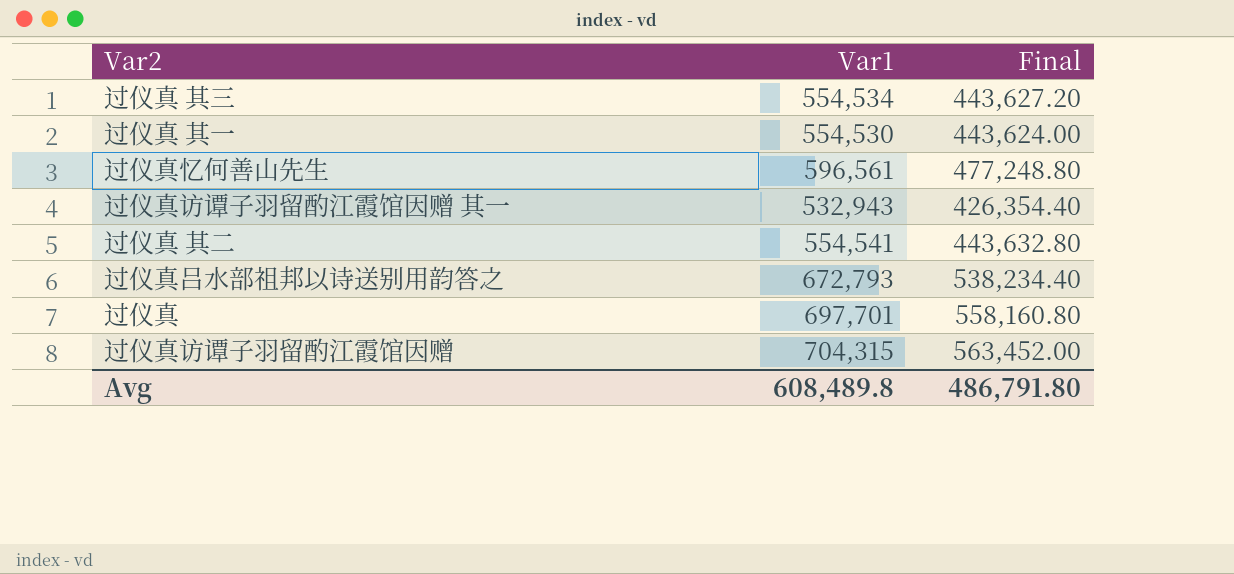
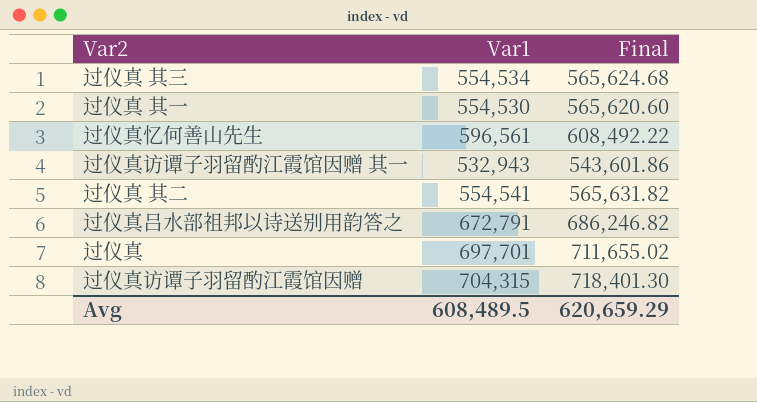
column Final | formula: [Var1] * 0.8 -> [Var1] * 1.02
过仪真吕水部祖邦以诗送别用韵答之 | Var1: 672,793 -> 672,791
Avg | Var1: 608,489.8 -> 608,489.5
Avg | Final: 486,791.80 -> 620,659.29

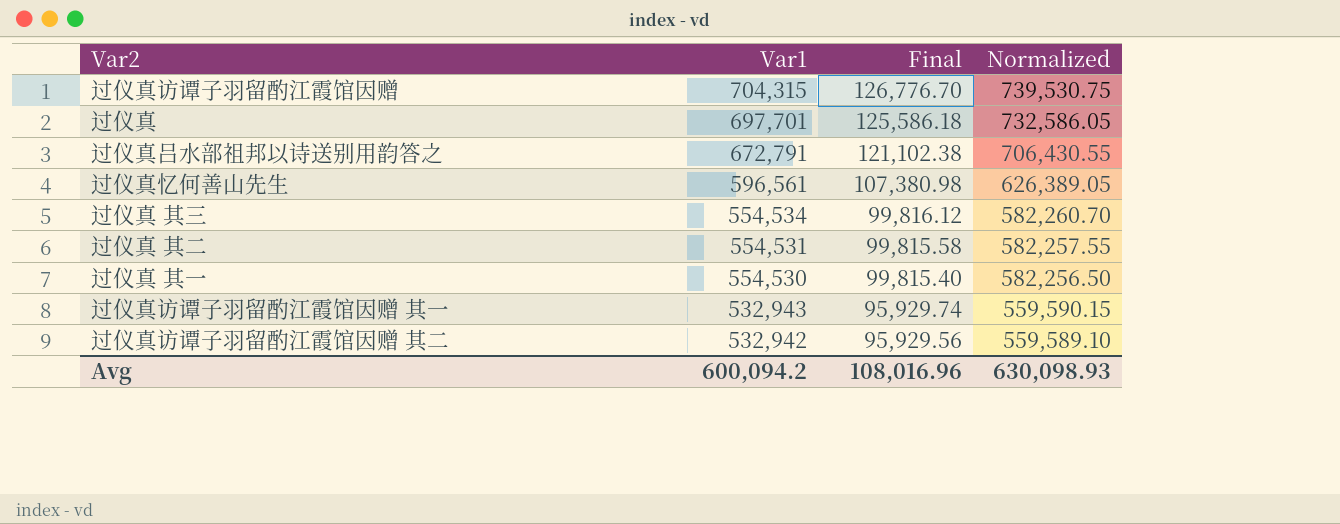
row order: none -> Var1 descending
column Final | formula: [Var1] * 1.02 -> [Var1] * 0.18
column Normalized | formula: none -> [Var1] * 1.05
过仪真 其二 | Var1: 554,541 -> 554,531
row 过仪真访谭子羽留酌江霞馆因赠 其二: none -> 532,942 | 95,929.56 | 559,589.10
Avg | Var1: 608,489.5 -> 600,094.2
Avg | Final: 620,659.29 -> 108,016.96

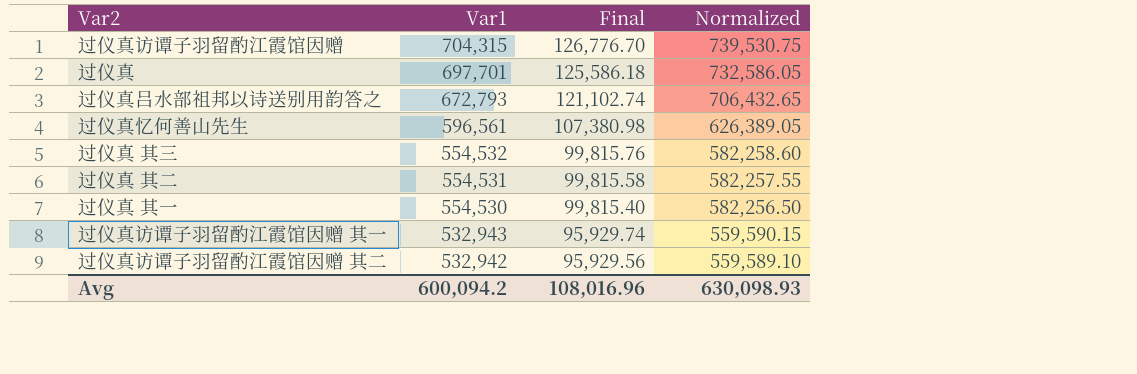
过仪真吕水部祖邦以诗送别用韵答之 | Var1: 672,791 -> 672,793
过仪真吕水部祖邦以诗送别用韵答之 | Final: 121,102.38 -> 121,102.74
过仪真吕水部祖邦以诗送别用韵答之 | Normalized: 706,430.55 -> 706,432.65
过仪真 其三 | Var1: 554,534 -> 554,532
过仪真 其三 | Final: 99,816.12 -> 99,815.76
过仪真 其三 | Normalized: 582,260.70 -> 582,258.60

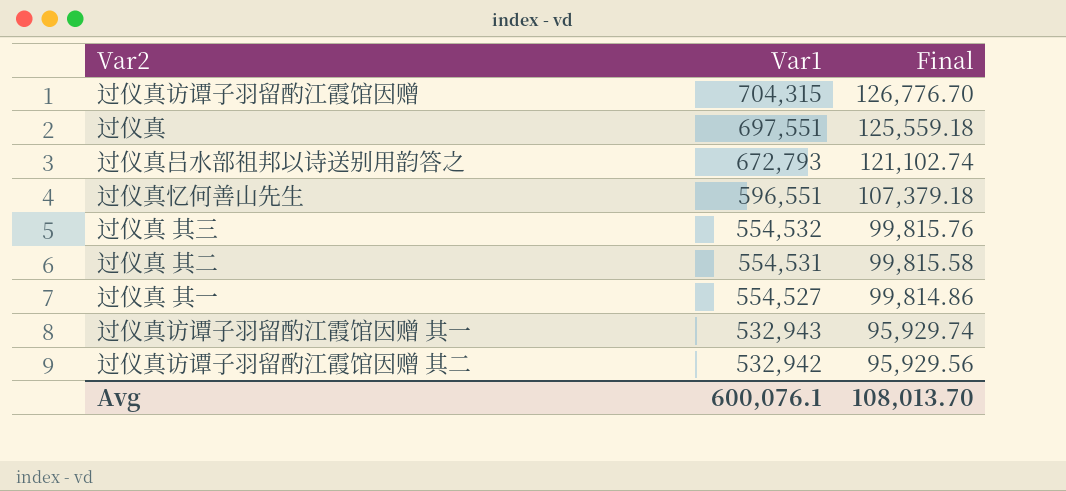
column Normalized | formula: [Var1] * 1.05 -> none
过仪真 | Var1: 697,701 -> 697,551
过仪真 | Final: 125,586.18 -> 125,559.18
过仪真忆何善山先生 | Var1: 596,561 -> 596,551
过仪真忆何善山先生 | Final: 107,380.98 -> 107,379.18
过仪真 其一 | Var1: 554,530 -> 554,527
过仪真 其一 | Final: 99,815.40 -> 99,814.86
Avg | Var1: 600,094.2 -> 600,076.1
Avg | Final: 108,016.96 -> 108,013.70

